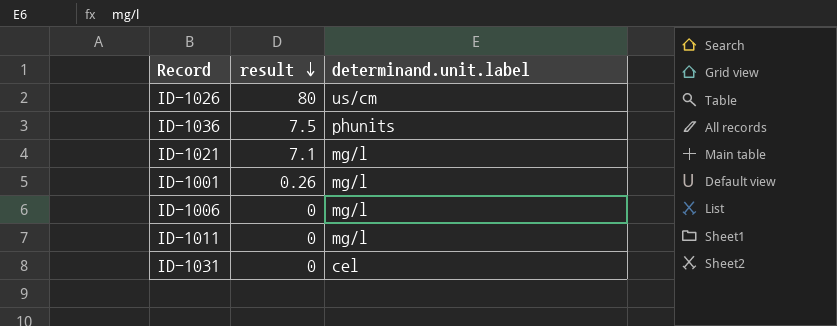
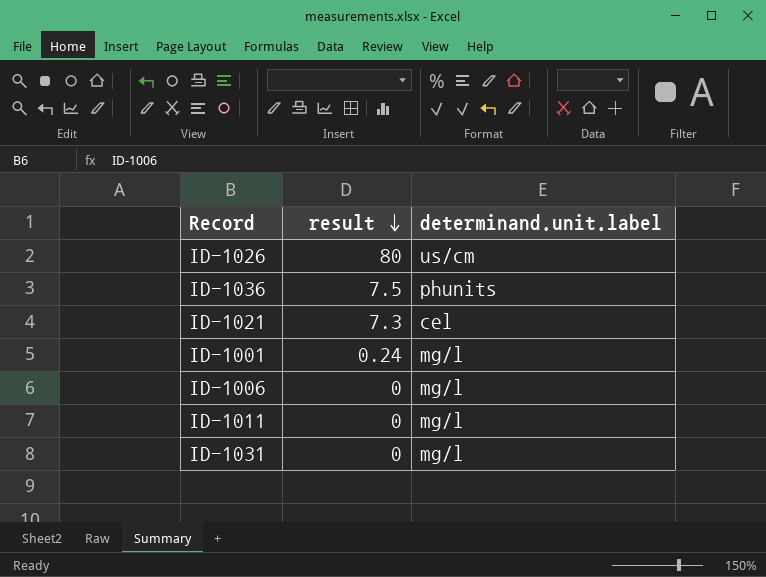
ID-1021 | result: 7.1 -> 7.3
ID-1021 | determinand.unit.label: mg/l -> cel
ID-1001 | result: 0.26 -> 0.24
ID-1031 | determinand.unit.label: cel -> mg/l

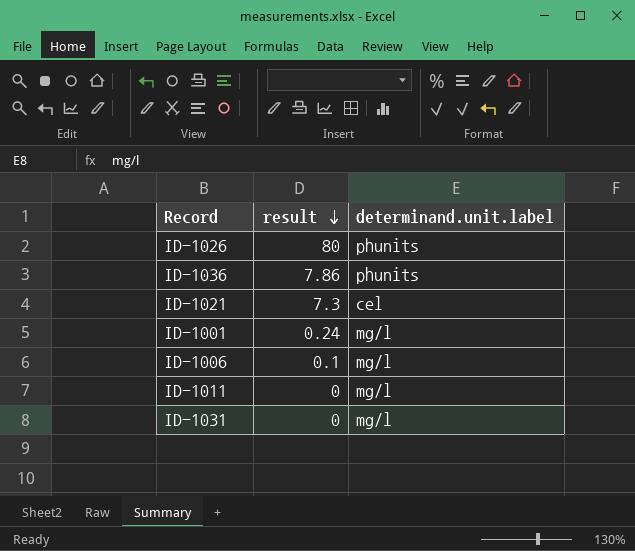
ID-1026 | determinand.unit.label: us/cm -> phunits
ID-1036 | result: 7.5 -> 7.86
ID-1006 | result: 0 -> 0.1

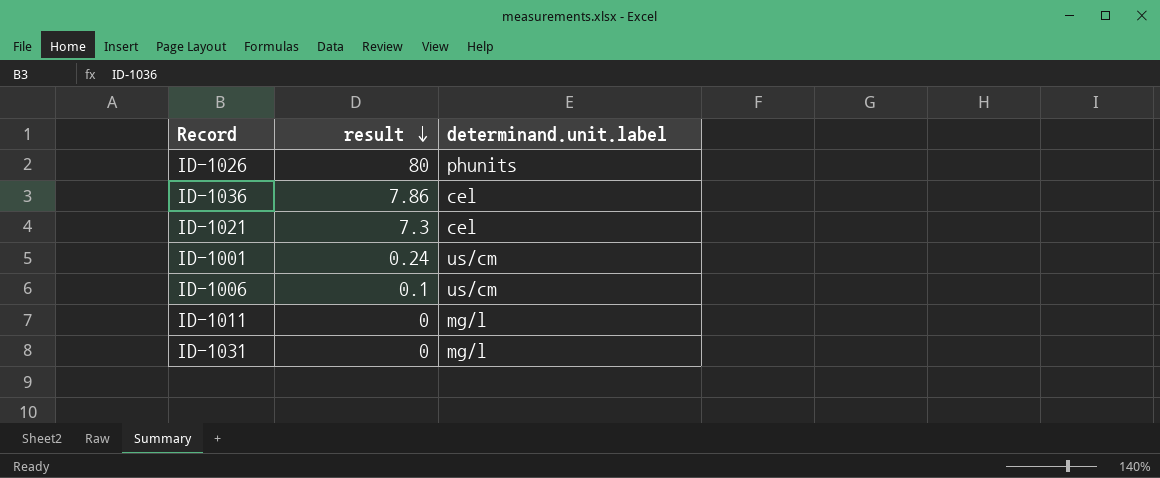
ID-1036 | determinand.unit.label: phunits -> cel
ID-1001 | determinand.unit.label: mg/l -> us/cm
ID-1006 | determinand.unit.label: mg/l -> us/cm

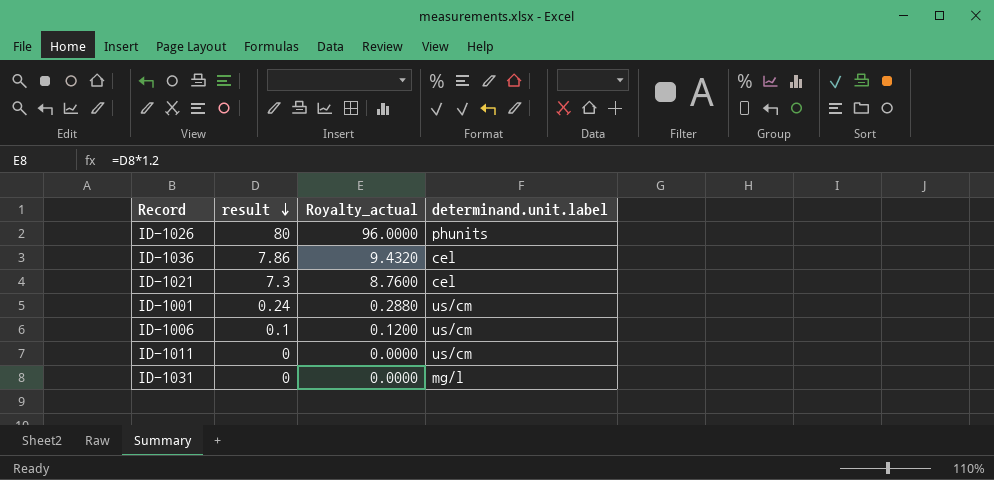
column Royalty_actual | formula: none -> [result] * 1.2
ID-1011 | determinand.unit.label: mg/l -> us/cm

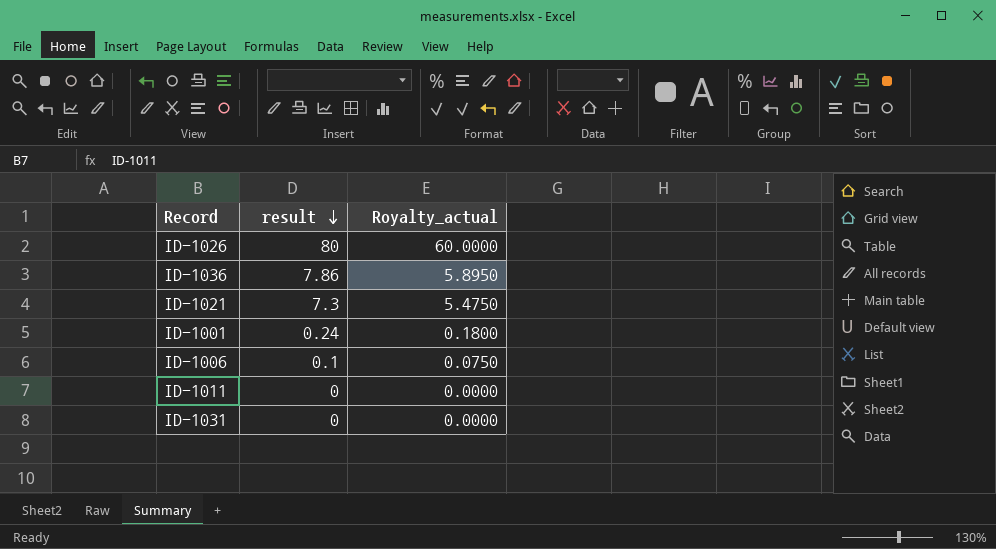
column determinand.unit.label | position: 4 -> none
column Royalty_actual | formula: [result] * 1.2 -> [result] * 0.75

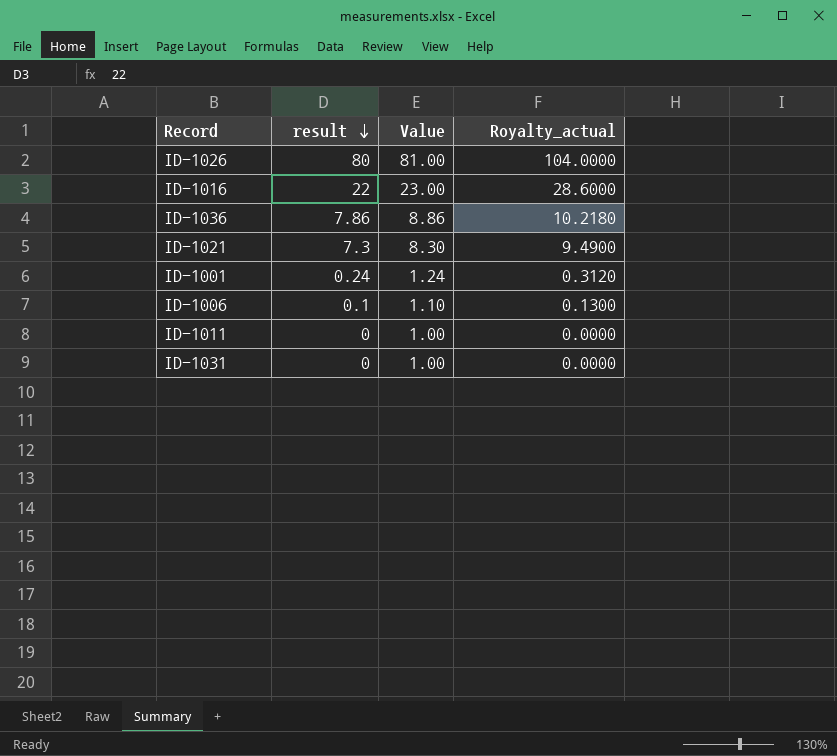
column Value | formula: none -> [result] + 1
column Royalty_actual | formula: [result] * 0.75 -> [result] * 1.3
row ID-1016: none -> 22 | 23.00 | 28.6000

